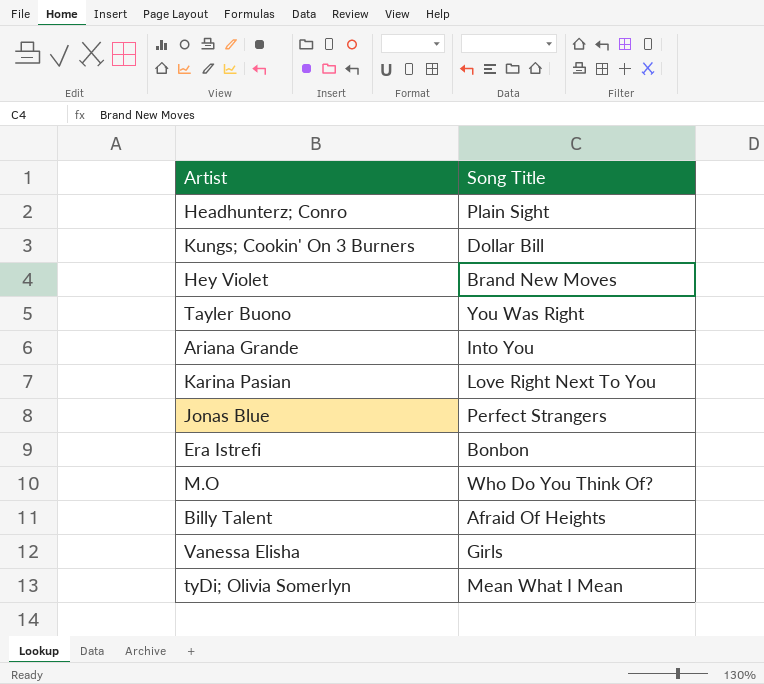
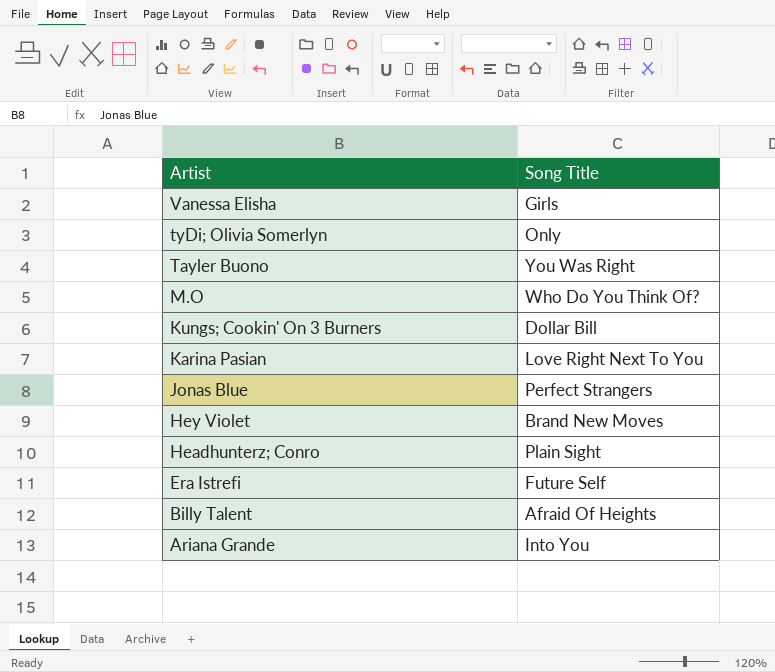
row order: none -> Artist descending
tyDi; Olivia Somerlyn | Song Title: Mean What I Mean -> Only
Era Istrefi | Song Title: Bonbon -> Future Self

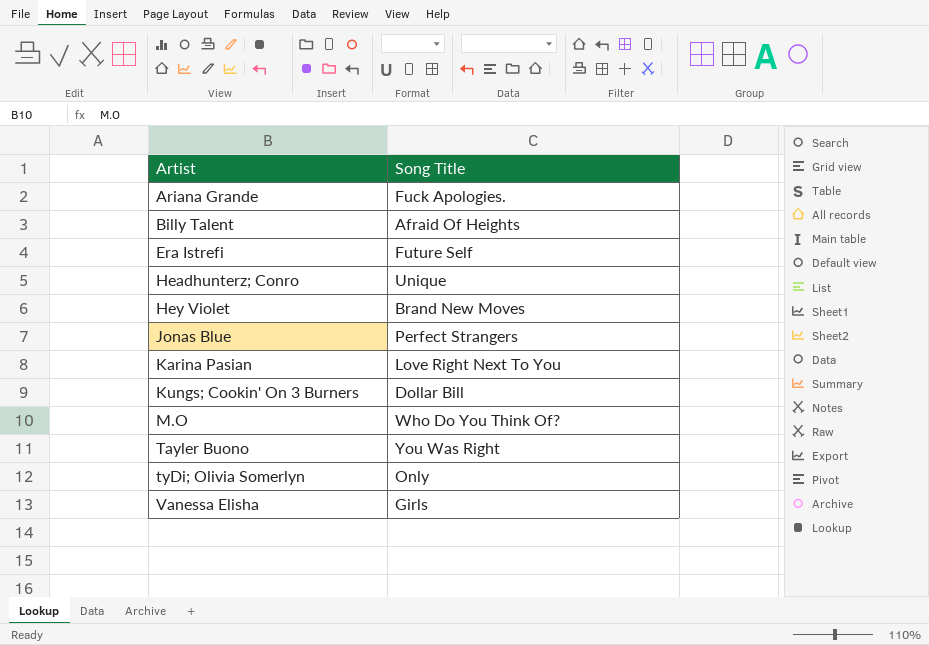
row order: Artist descending -> Artist ascending
Ariana Grande | Song Title: Into You -> Fuck Apologies.
Headhunterz; Conro | Song Title: Plain Sight -> Unique

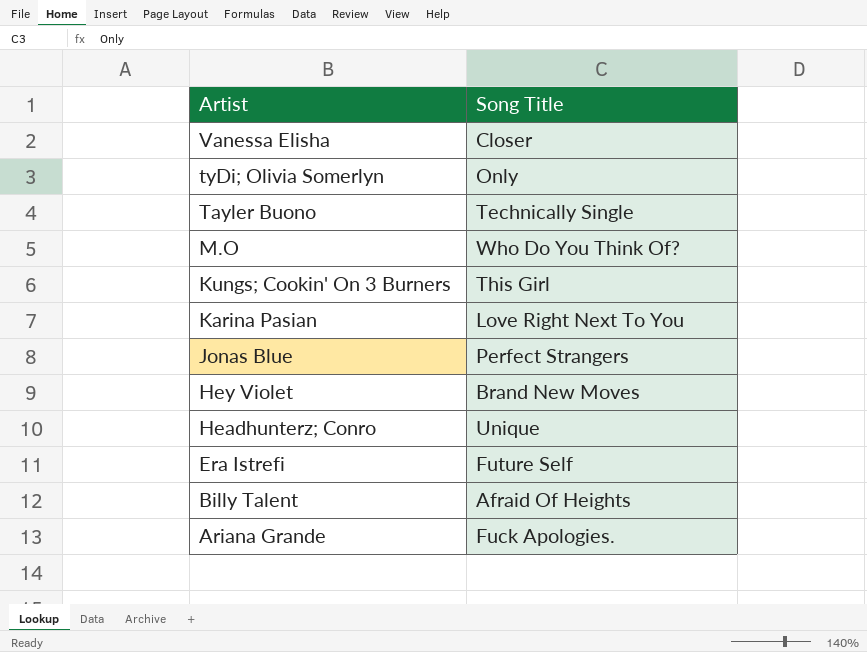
row order: Artist ascending -> Artist descending
Vanessa Elisha | Song Title: Girls -> Closer
Tayler Buono | Song Title: You Was Right -> Technically Single
Kungs; Cookin' On 3 Burners | Song Title: Dollar Bill -> This Girl

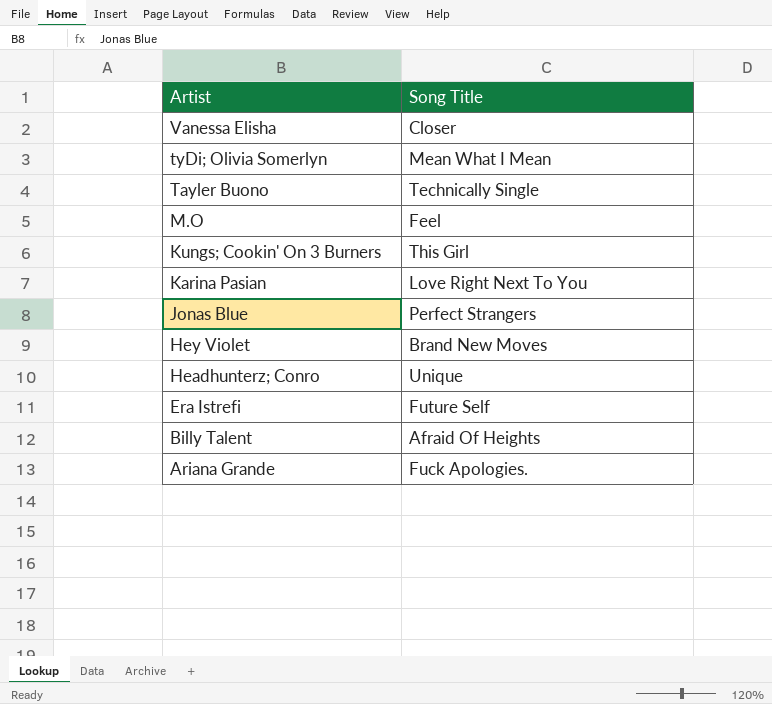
tyDi; Olivia Somerlyn | Song Title: Only -> Mean What I Mean
M.O | Song Title: Who Do You Think Of? -> Feel

